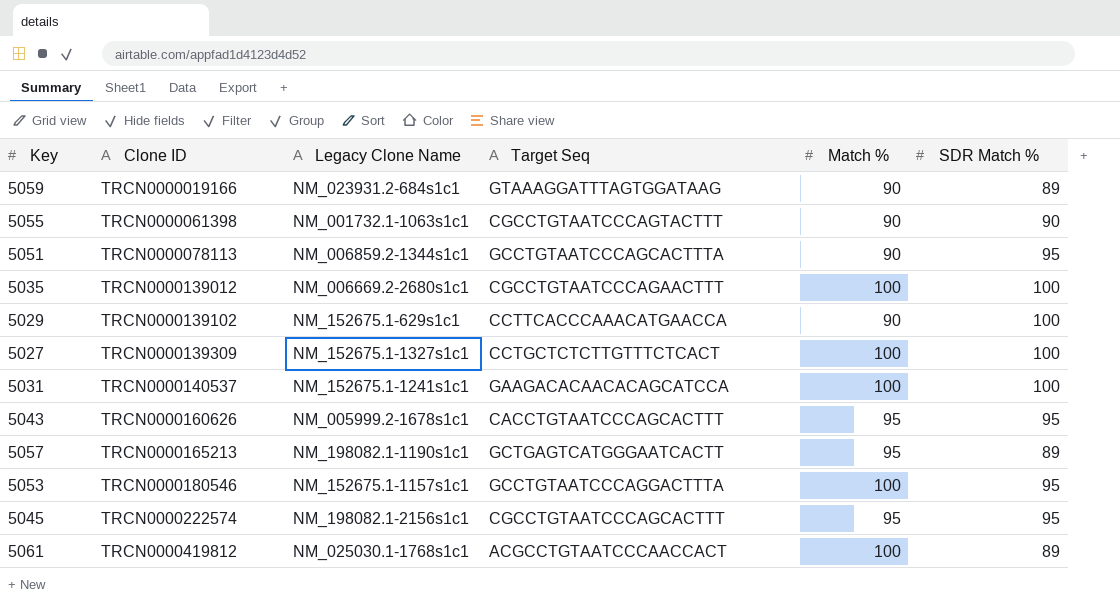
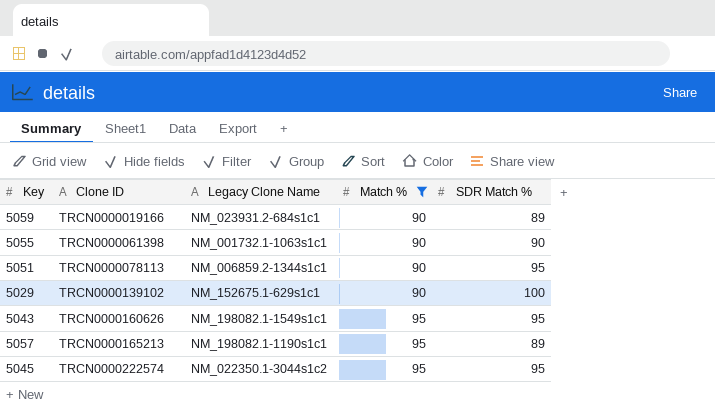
filter: none -> Match % != 100
column Target Seq | position: 4 -> none
5043 | Legacy Clone Name: NM_005999.2-1678s1c1 -> NM_198082.1-1549s1c1
5045 | Legacy Clone Name: NM_198082.1-2156s1c1 -> NM_022350.1-3044s1c2

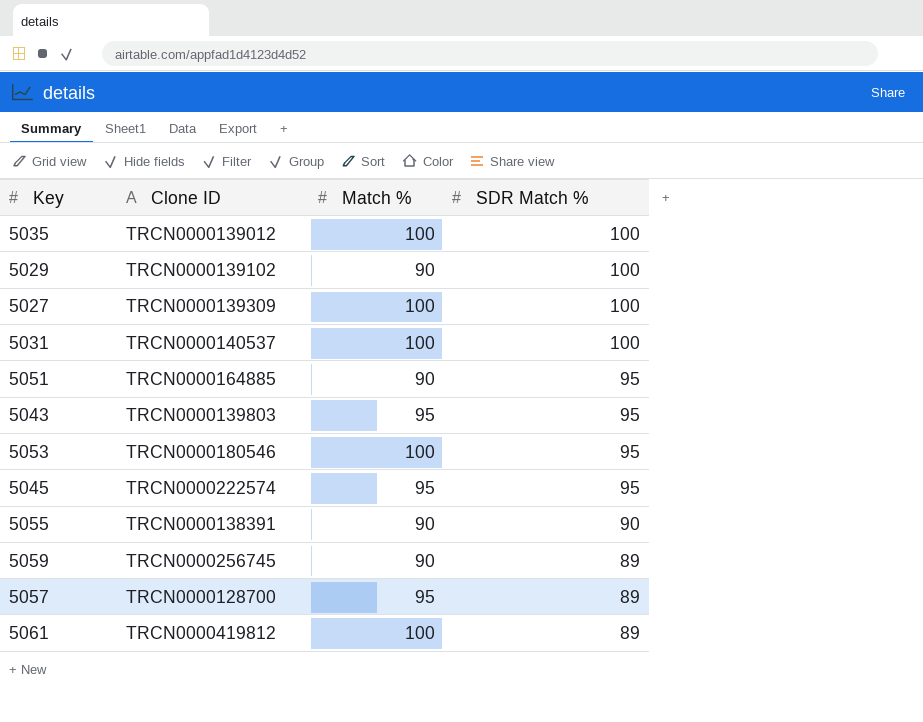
filter: Match % != 100 -> none
row order: Clone ID ascending -> SDR Match % descending
column Legacy Clone Name | position: 3 -> none
5051 | Clone ID: TRCN0000078113 -> TRCN0000164885
5043 | Clone ID: TRCN0000160626 -> TRCN0000139803
5055 | Clone ID: TRCN0000061398 -> TRCN0000138391
5059 | Clone ID: TRCN0000019166 -> TRCN0000256745
5057 | Clone ID: TRCN0000165213 -> TRCN0000128700

